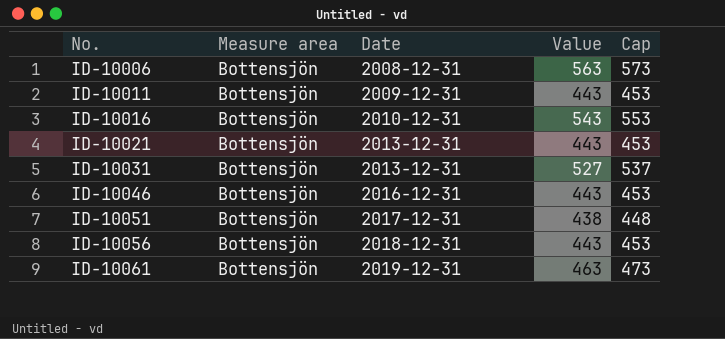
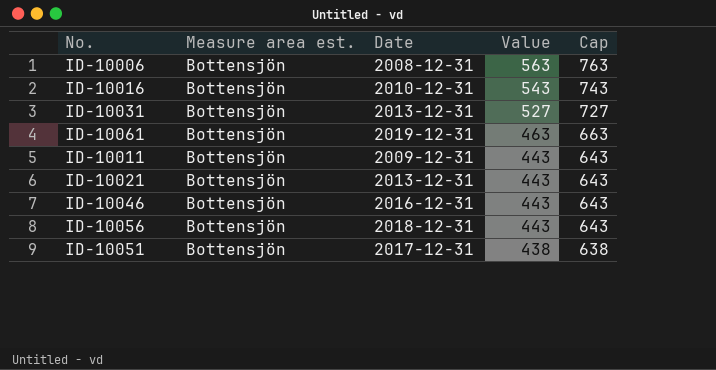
row order: No. ascending -> Value descending
column name: Measure area -> Measure area est.
column Cap | formula: [Value] + 10 -> [Value] + 200

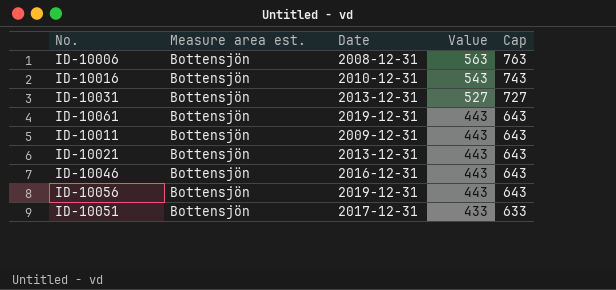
ID-10061 | Value: 463 -> 443
ID-10061 | Cap: 663 -> 643
ID-10056 | Date: 2018-12-31 -> 2019-12-31
ID-10051 | Value: 438 -> 433
ID-10051 | Cap: 638 -> 633

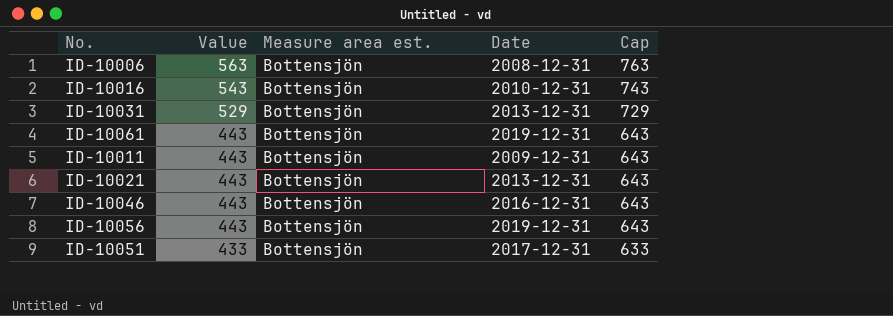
column Value | position: 4 -> 2
ID-10031 | Value: 527 -> 529
ID-10031 | Cap: 727 -> 729

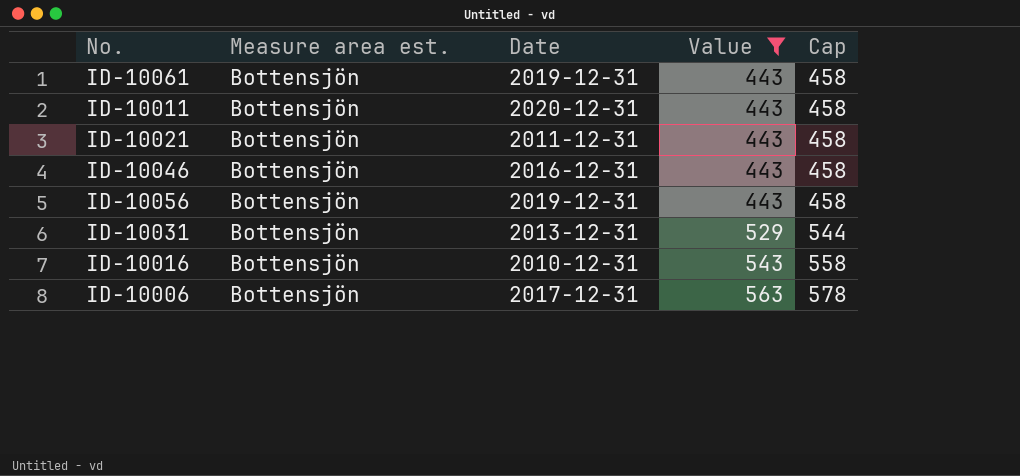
filter: none -> Value != 433
row order: Value descending -> Value ascending
column Value | position: 2 -> 4
column Cap | formula: [Value] + 200 -> [Value] + 15
ID-10011 | Date: 2009-12-31 -> 2020-12-31
ID-10021 | Date: 2013-12-31 -> 2011-12-31
ID-10006 | Date: 2008-12-31 -> 2017-12-31

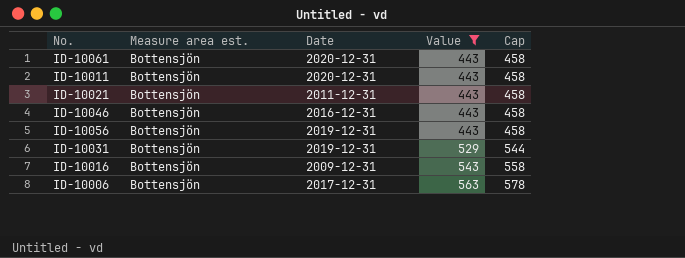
ID-10061 | Date: 2019-12-31 -> 2020-12-31
ID-10031 | Date: 2013-12-31 -> 2019-12-31
ID-10016 | Date: 2010-12-31 -> 2009-12-31

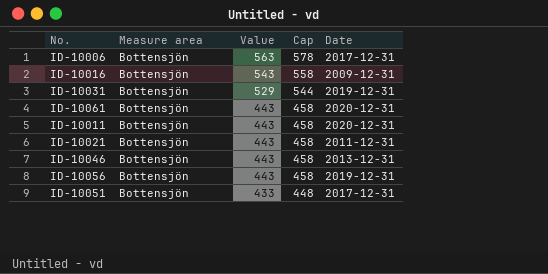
filter: Value != 433 -> none
row order: Value ascending -> Value descending
column name: Measure area est. -> Measure area
column Date | position: 3 -> 5
ID-10046 | Date: 2016-12-31 -> 2013-12-31

